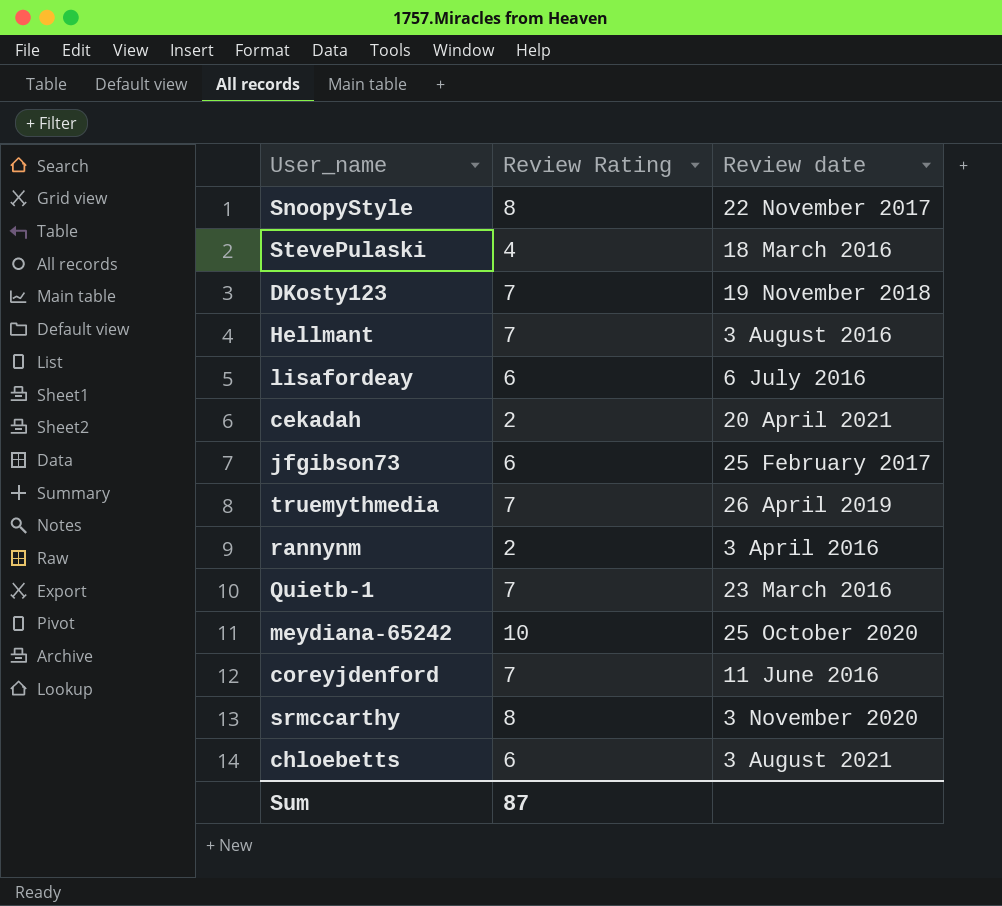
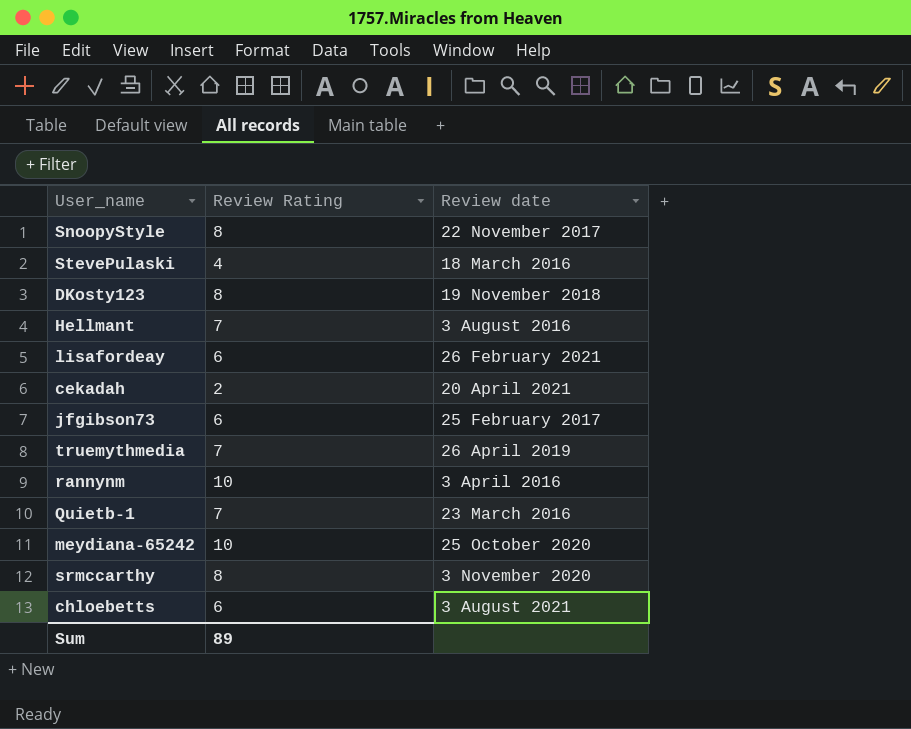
row coreyjdenford: 7 | 11 June 2016 -> none
DKosty123 | Review Rating: 7 -> 8
lisafordeay | Review date: 6 July 2016 -> 26 February 2021
rannynm | Review Rating: 2 -> 10
Sum | Review Rating: 87 -> 89

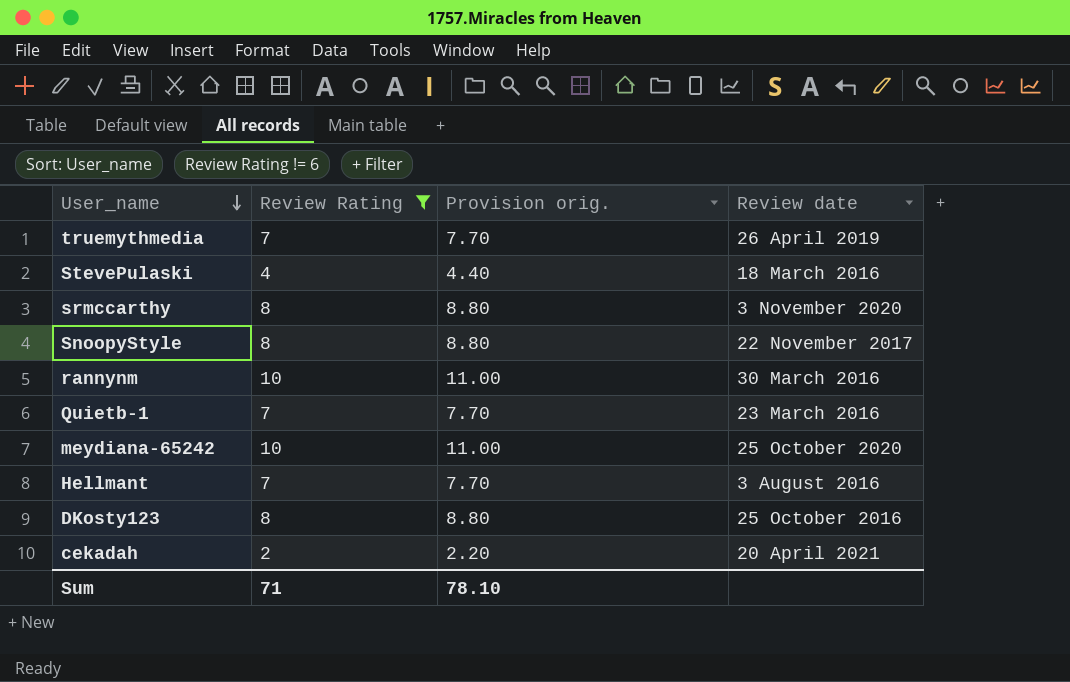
filter: none -> Review Rating != 6
row order: none -> User_name descending
column Provision orig. | formula: none -> [Review Rating] * 1.1
rannynm | Review date: 3 April 2016 -> 30 March 2016
DKosty123 | Review date: 19 November 2018 -> 25 October 2016
Sum | Review Rating: 89 -> 71

